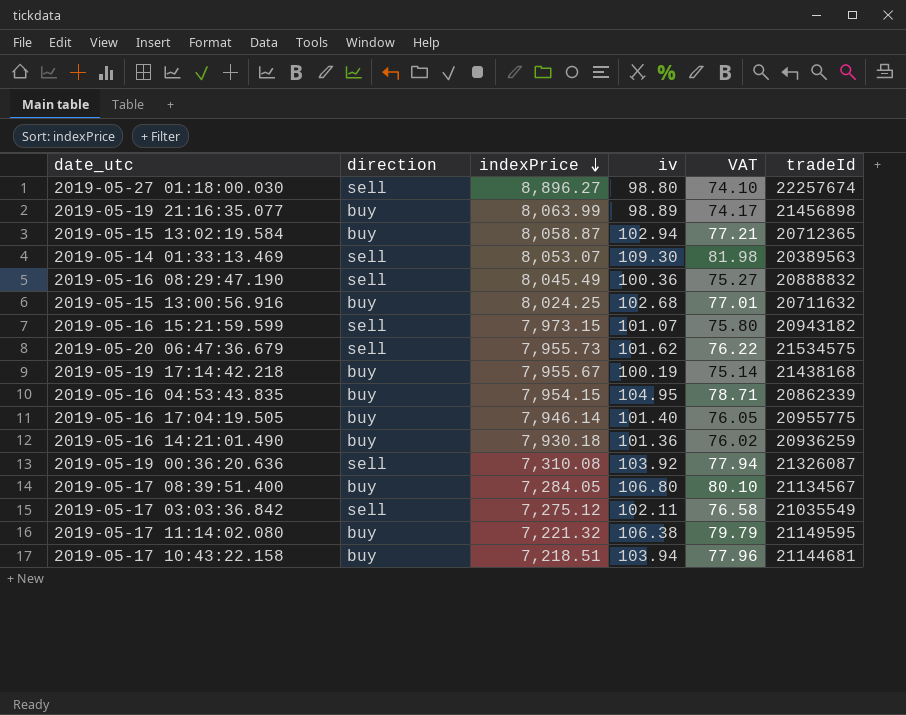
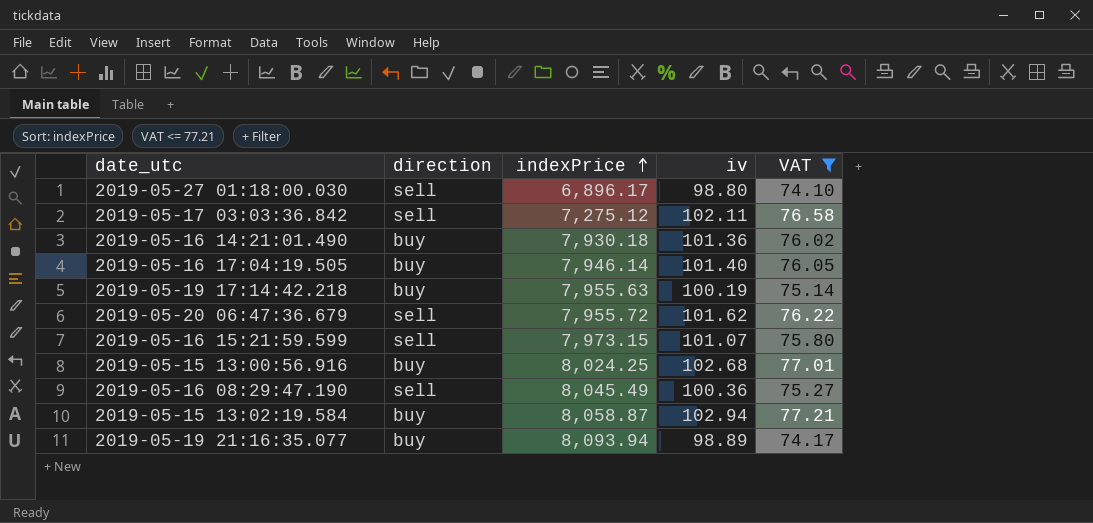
filter: none -> VAT <= 77.21
row order: indexPrice descending -> indexPrice ascending
column tradeId | position: 6 -> none
2019-05-27 01:18:00.030 | indexPrice: 8,896.27 -> 6,896.17
2019-05-19 17:14:42.218 | indexPrice: 7,955.67 -> 7,955.63
2019-05-20 06:47:36.679 | indexPrice: 7,955.73 -> 7,955.72
2019-05-19 21:16:35.077 | indexPrice: 8,063.99 -> 8,093.94

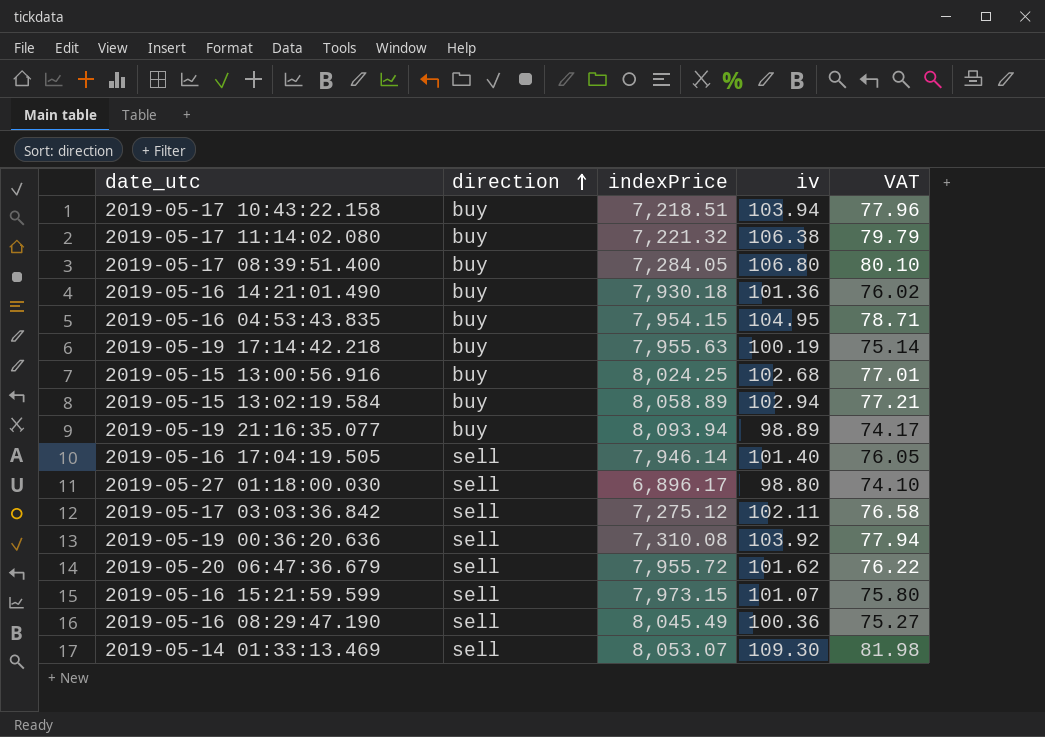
filter: VAT <= 77.21 -> none
row order: indexPrice ascending -> direction ascending
2019-05-15 13:02:19.584 | indexPrice: 8,058.87 -> 8,058.89
2019-05-16 17:04:19.505 | direction: buy -> sell

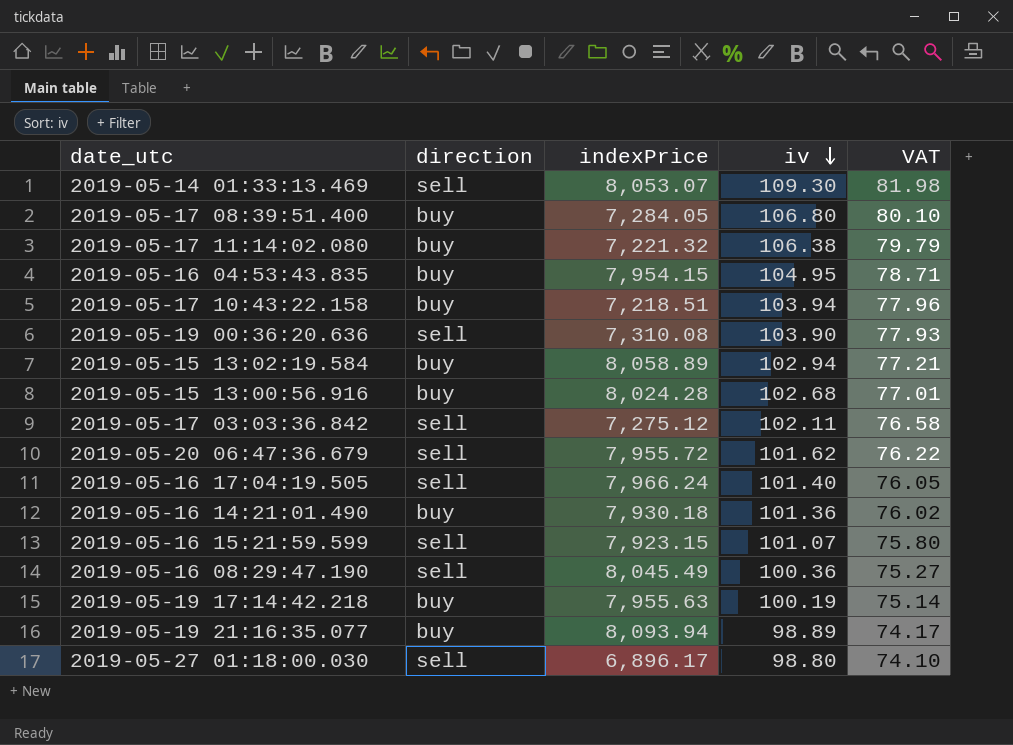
row order: direction ascending -> iv descending
2019-05-19 00:36:20.636 | iv: 103.92 -> 103.90
2019-05-19 00:36:20.636 | VAT: 77.94 -> 77.93
2019-05-15 13:00:56.916 | indexPrice: 8,024.25 -> 8,024.28
2019-05-16 17:04:19.505 | indexPrice: 7,946.14 -> 7,966.24
2019-05-16 15:21:59.599 | indexPrice: 7,973.15 -> 7,923.15

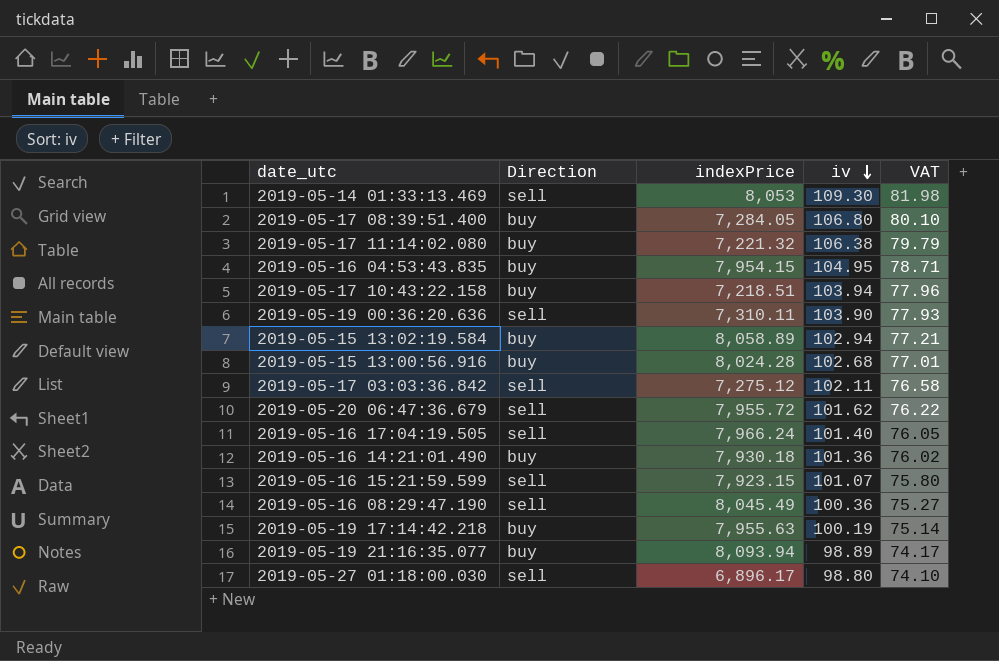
column name: direction -> Direction
2019-05-14 01:33:13.469 | indexPrice: 8,053.07 -> 8,053
2019-05-19 00:36:20.636 | indexPrice: 7,310.08 -> 7,310.11

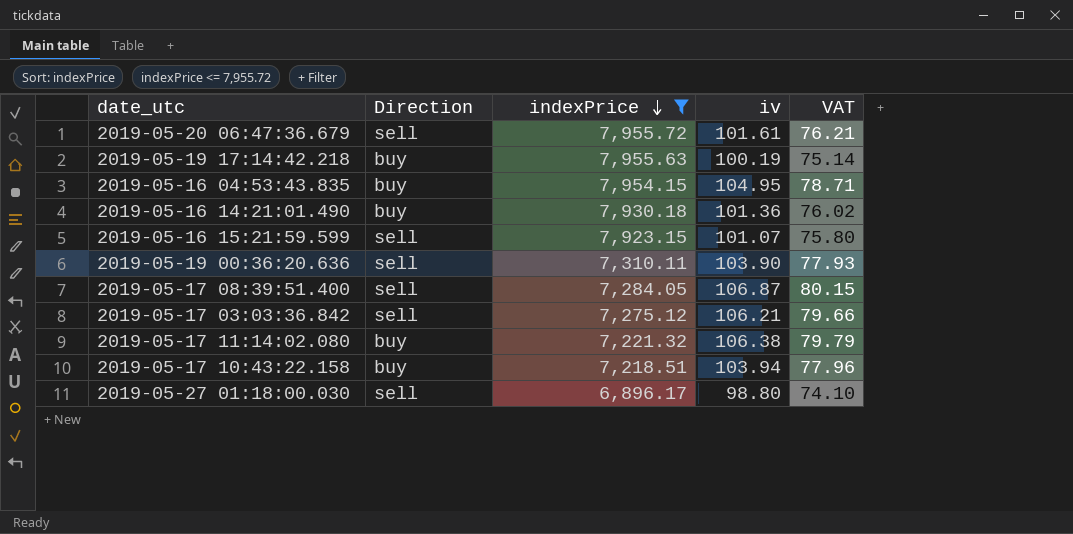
filter: none -> indexPrice <= 7,955.72
row order: iv descending -> indexPrice descending
2019-05-20 06:47:36.679 | iv: 101.62 -> 101.61
2019-05-20 06:47:36.679 | VAT: 76.22 -> 76.21
2019-05-17 08:39:51.400 | Direction: buy -> sell
2019-05-17 08:39:51.400 | iv: 106.80 -> 106.87
2019-05-17 08:39:51.400 | VAT: 80.10 -> 80.15
2019-05-17 03:03:36.842 | iv: 102.11 -> 106.21
2019-05-17 03:03:36.842 | VAT: 76.58 -> 79.66

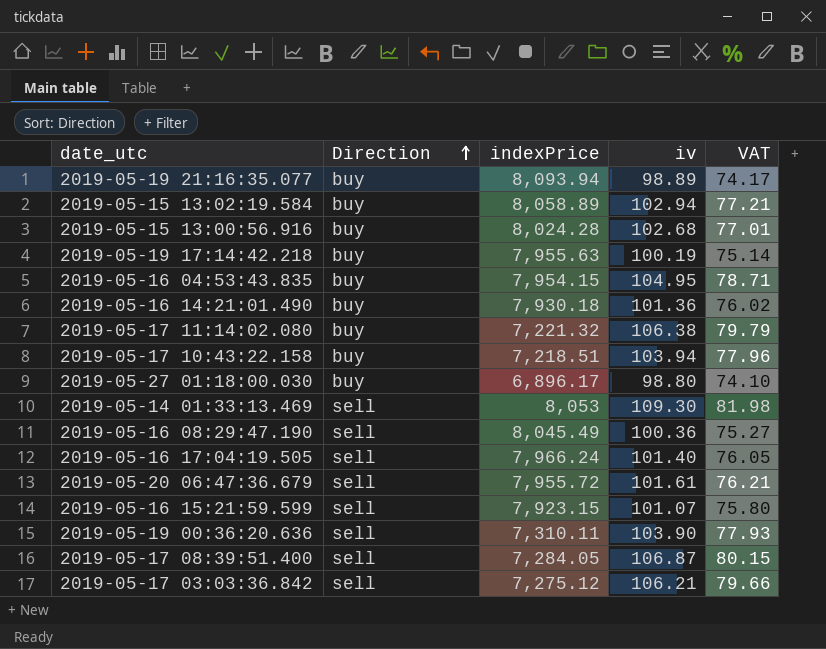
filter: indexPrice <= 7,955.72 -> none
row order: indexPrice descending -> Direction ascending
2019-05-27 01:18:00.030 | Direction: sell -> buy

